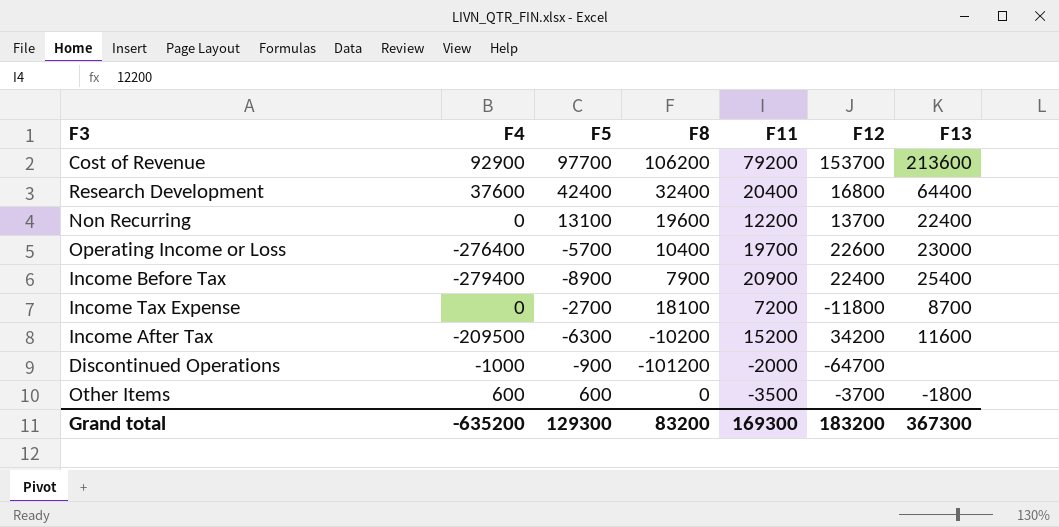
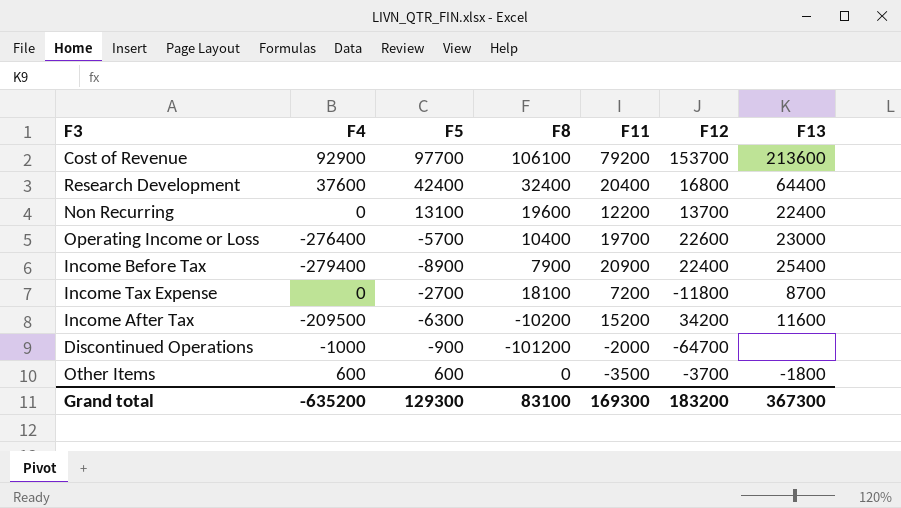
Cost of Revenue | F8: 106200 -> 106100
Grand total | F8: 83200 -> 83100

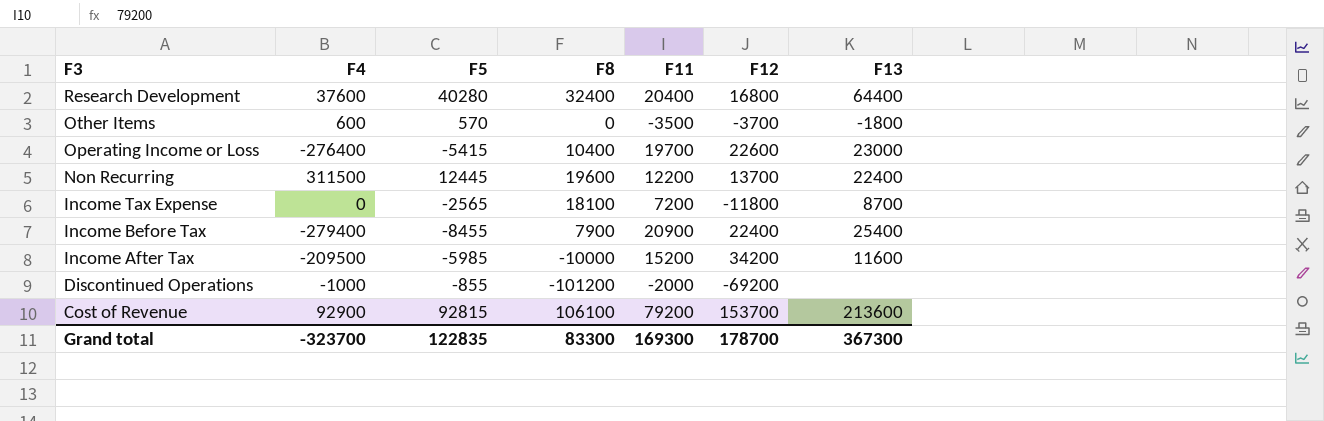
row order: none -> F3 descending
Research Development | F5: 42400 -> 40280
Other Items | F5: 600 -> 570
Operating Income or Loss | F5: -5700 -> -5415
Non Recurring | F4: 0 -> 311500
Non Recurring | F5: 13100 -> 12445
Income Tax Expense | F5: -2700 -> -2565
Income Before Tax | F5: -8900 -> -8455
Income After Tax | F5: -6300 -> -5985
Income After Tax | F8: -10200 -> -10000
Discontinued Operations | F5: -900 -> -855
Discontinued Operations | F12: -64700 -> -69200
Cost of Revenue | F5: 97700 -> 92815
Grand total | F4: -635200 -> -323700
Grand total | F5: 129300 -> 122835
Grand total | F8: 83100 -> 83300
Grand total | F12: 183200 -> 178700

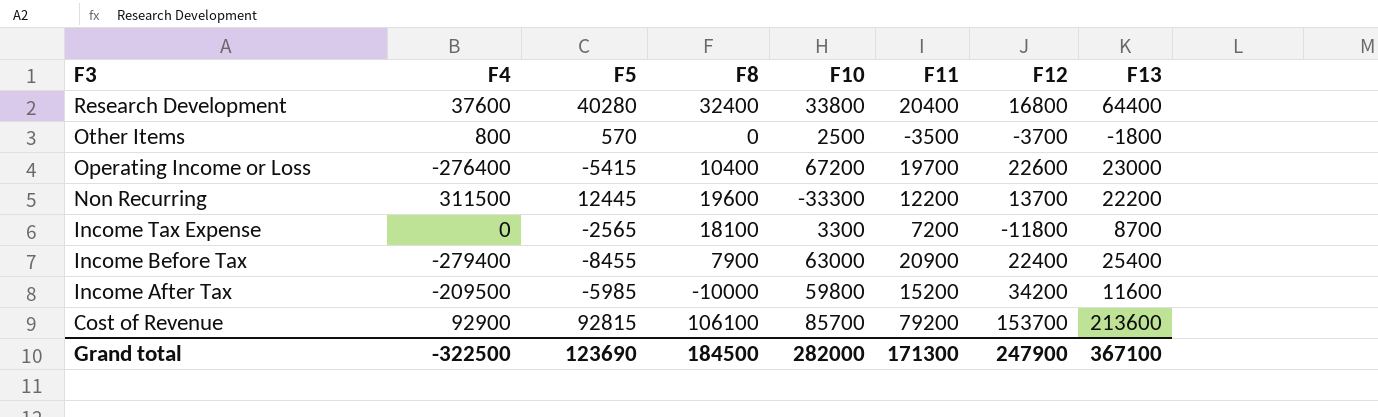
column F10 | position: none -> 5
row Discontinued Operations: -1000 | -855 | -101200 | -2000 | -69200 | none -> none
Other Items | F4: 600 -> 800
Non Recurring | F13: 22400 -> 22200
Grand total | F4: -323700 -> -322500
Grand total | F5: 122835 -> 123690
Grand total | F8: 83300 -> 184500
Grand total | F11: 169300 -> 171300
Grand total | F12: 178700 -> 247900
Grand total | F13: 367300 -> 367100

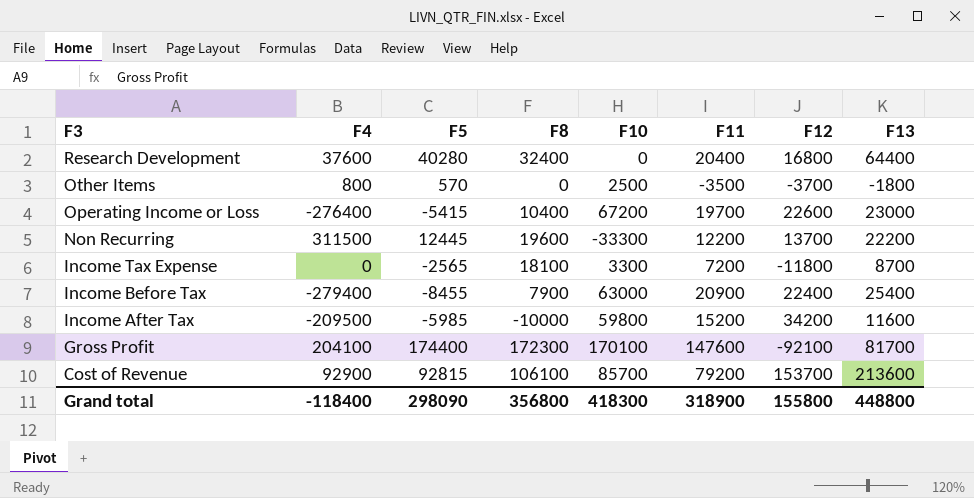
Research Development | F10: 33800 -> 0
row Gross Profit: none -> 204100 | 174400 | 172300 | 170100 | 147600 | -92100 | 81700
Grand total | F4: -322500 -> -118400
Grand total | F5: 123690 -> 298090
Grand total | F8: 184500 -> 356800
Grand total | F10: 282000 -> 418300
Grand total | F11: 171300 -> 318900
Grand total | F12: 247900 -> 155800
Grand total | F13: 367100 -> 448800

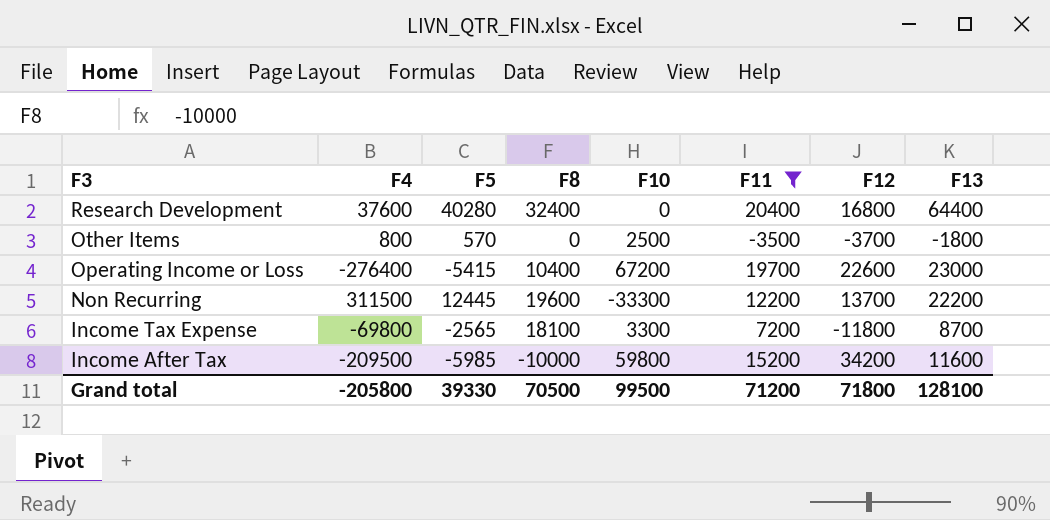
filter: none -> F11 <= 20400
Income Tax Expense | F4: 0 -> -69800
Grand total | F4: -118400 -> -205800
Grand total | F5: 298090 -> 39330
Grand total | F8: 356800 -> 70500
Grand total | F10: 418300 -> 99500
Grand total | F11: 318900 -> 71200
Grand total | F12: 155800 -> 71800
Grand total | F13: 448800 -> 128100

